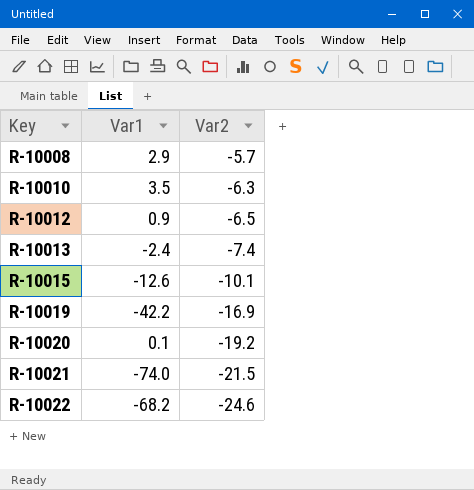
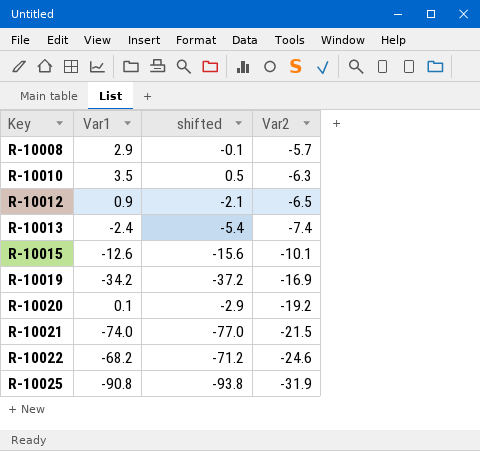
column shifted | formula: none -> [Var1] - 3
R-10019 | Var1: -42.2 -> -34.2
row R-10025: none -> -90.8 | -93.8 | -31.9

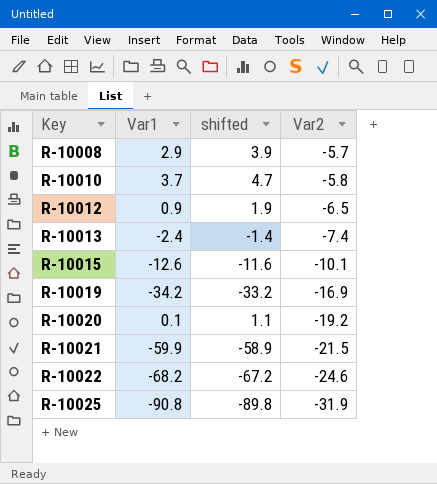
column shifted | formula: [Var1] - 3 -> [Var1] + 1
R-10010 | Var1: 3.5 -> 3.7
R-10010 | Var2: -6.3 -> -5.8
R-10021 | Var1: -74.0 -> -59.9

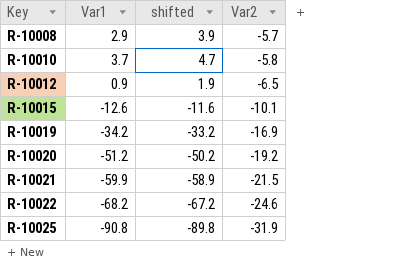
row R-10013: -2.4 | -1.4 | -7.4 -> none
R-10020 | Var1: 0.1 -> -51.2
R-10020 | shifted: 1.1 -> -50.2

